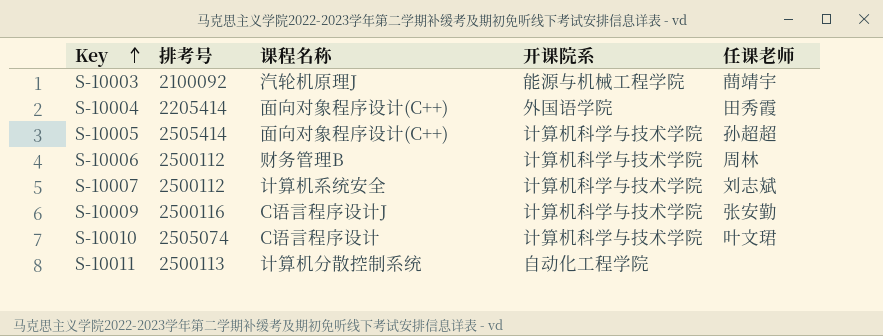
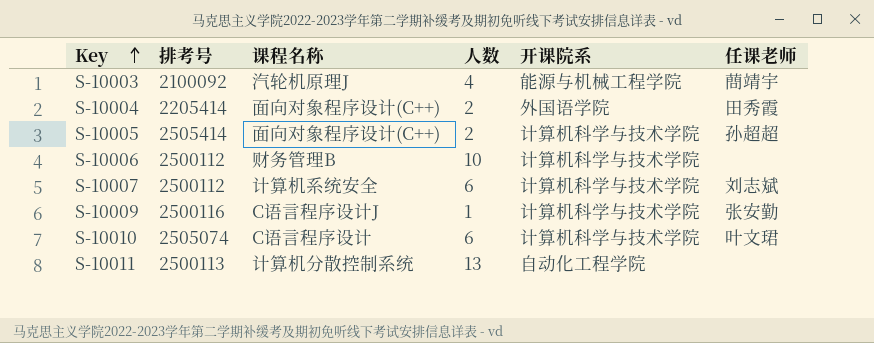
column 人数 | position: none -> 4
S-10006 | 任课老师: 周林 -> none

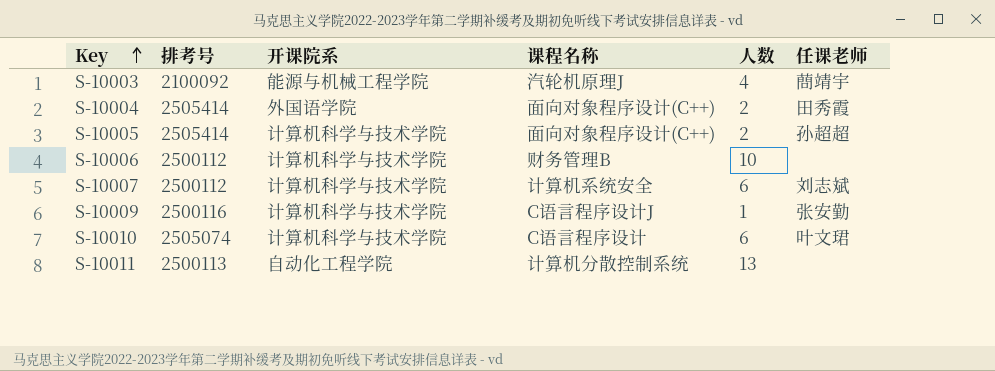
column 开课院系 | position: 5 -> 3
S-10004 | 排考号: 2205414 -> 2505414

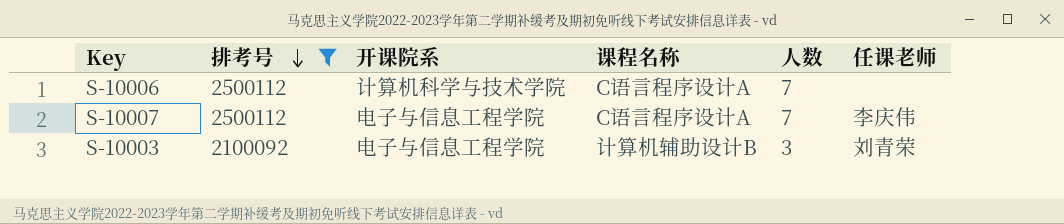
filter: none -> 排考号 <= 2500112
row order: Key ascending -> 排考号 descending
S-10006 | 课程名称: 财务管理B -> C语言程序设计A
S-10006 | 人数: 10 -> 7
S-10007 | 开课院系: 计算机科学与技术学院 -> 电子与信息工程学院
S-10007 | 课程名称: 计算机系统安全 -> C语言程序设计A
S-10007 | 人数: 6 -> 7
S-10007 | 任课老师: 刘志斌 -> 李庆伟
S-10003 | 开课院系: 能源与机械工程学院 -> 电子与信息工程学院
S-10003 | 课程名称: 汽轮机原理J -> 计算机辅助设计B
S-10003 | 人数: 4 -> 3
S-10003 | 任课老师: 蔄靖宇 -> 刘青荣

